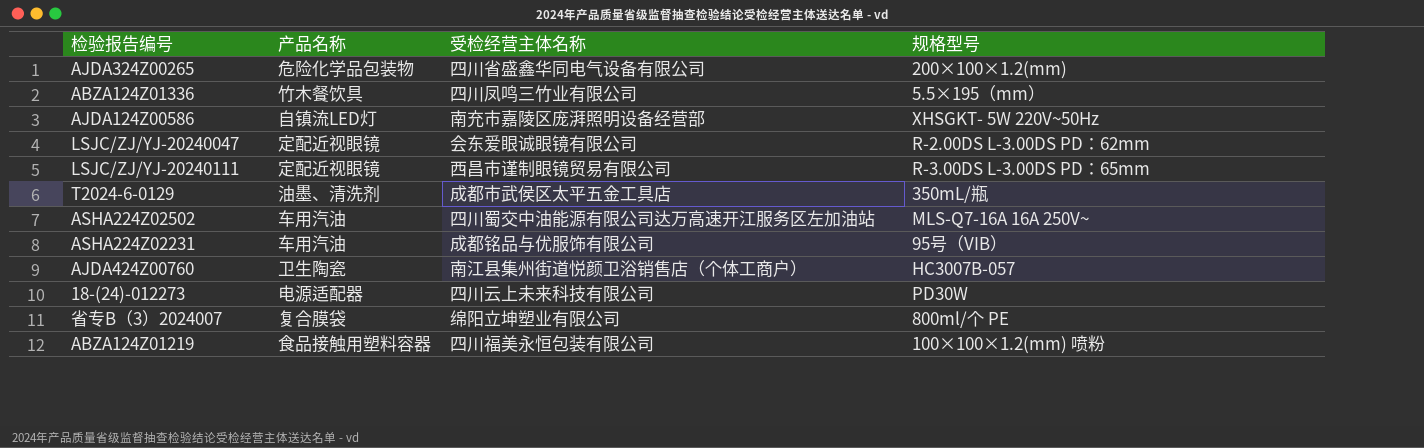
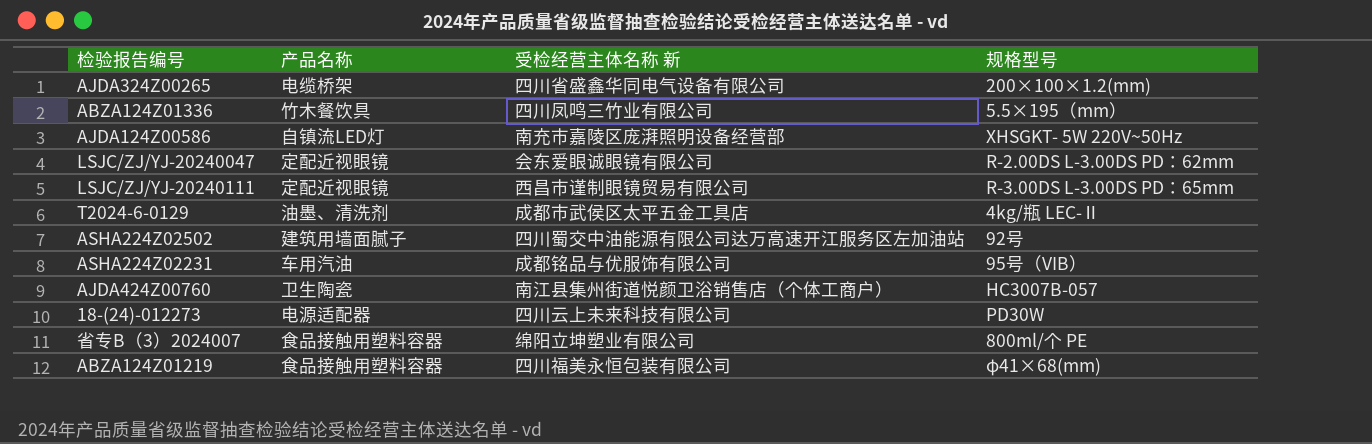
column name: 受检经营主体名称 -> 受检经营主体名称 新
AJDA324Z00265 | 产品名称: 危险化学品包装物 -> 电缆桥架
T2024-6-0129 | 规格型号: 350mL/瓶 -> 4kg/瓶 LEC-Ⅱ
ASHA224Z02502 | 产品名称: 车用汽油 -> 建筑用墙面腻子
ASHA224Z02502 | 规格型号: MLS-Q7-16A 16A 250V~ -> 92号
省专B（3）2024007 | 产品名称: 复合膜袋 -> 食品接触用塑料容器
ABZA124Z01219 | 规格型号: 100×100×1.2(mm) 喷粉 -> φ41×68(mm)

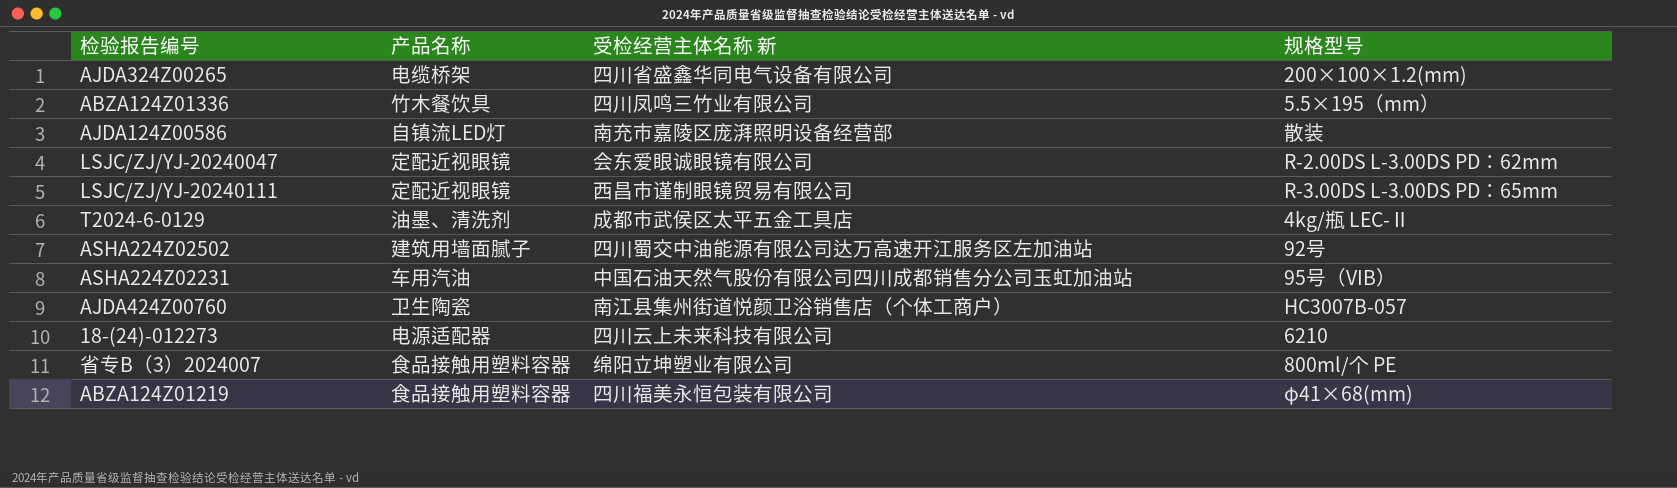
AJDA124Z00586 | 规格型号: XHSGKT- 5W 220V~50Hz -> 散装
ASHA224Z02231 | 受检经营主体名称 新: 成都铭品与优服饰有限公司 -> 中国石油天然气股份有限公司四川成都销售分公司玉虹加油站
18-(24)-012273 | 规格型号: PD30W -> 6210

